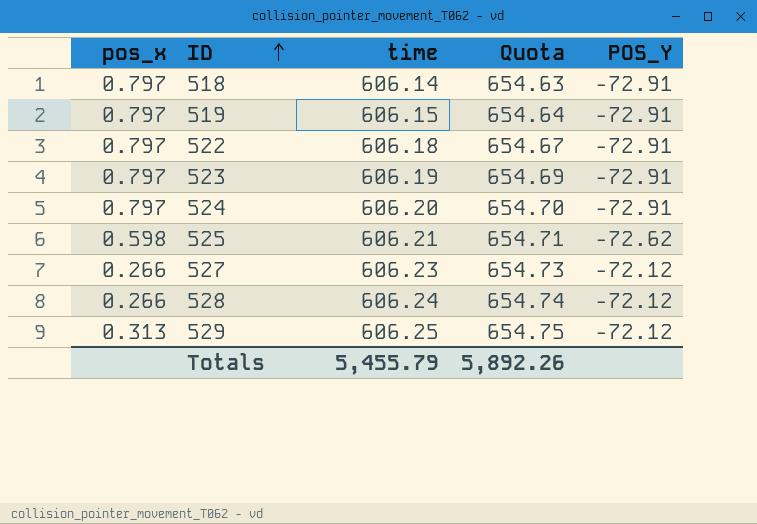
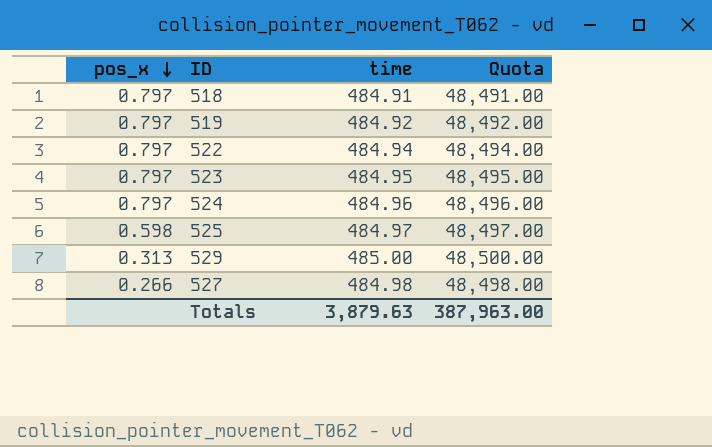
row order: ID ascending -> pos_x descending
column POS_Y | position: 5 -> none
column Quota | formula: [time] * 1.08 -> [time] * 100
row 528: 0.266 | 606.24 | 654.74 | -72.12 -> none
518 | time: 606.14 -> 484.91
519 | time: 606.15 -> 484.92
522 | time: 606.18 -> 484.94
523 | time: 606.19 -> 484.95
524 | time: 606.20 -> 484.96
525 | time: 606.21 -> 484.97
529 | time: 606.25 -> 485.00
527 | time: 606.23 -> 484.98
Totals | time: 5,455.79 -> 3,879.63
Totals | Quota: 5,892.26 -> 387,963.00

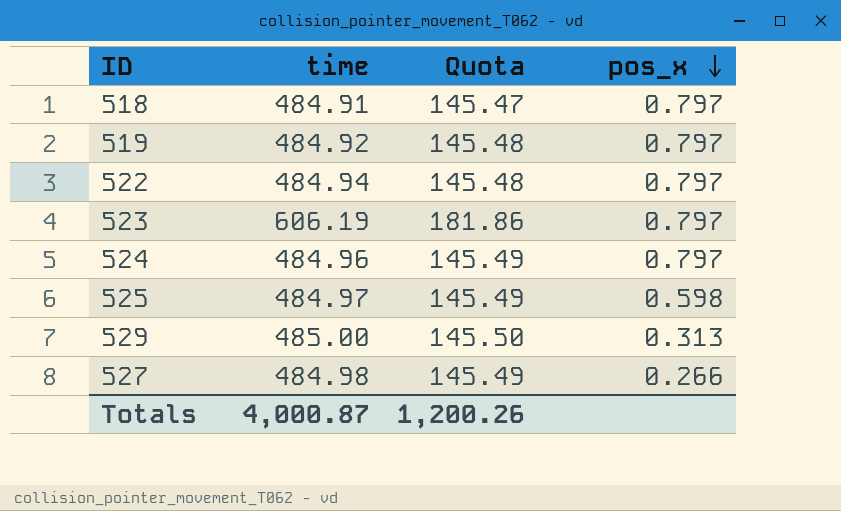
column Quota | formula: [time] * 100 -> [time] * 0.3
column pos_x | position: 1 -> 4
523 | time: 484.95 -> 606.19
Totals | time: 3,879.63 -> 4,000.87
Totals | Quota: 387,963.00 -> 1,200.26

